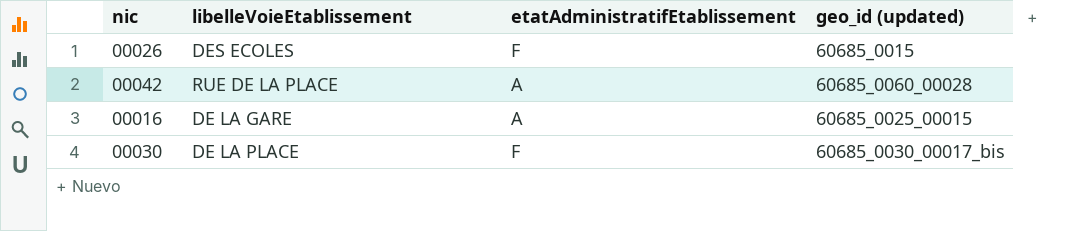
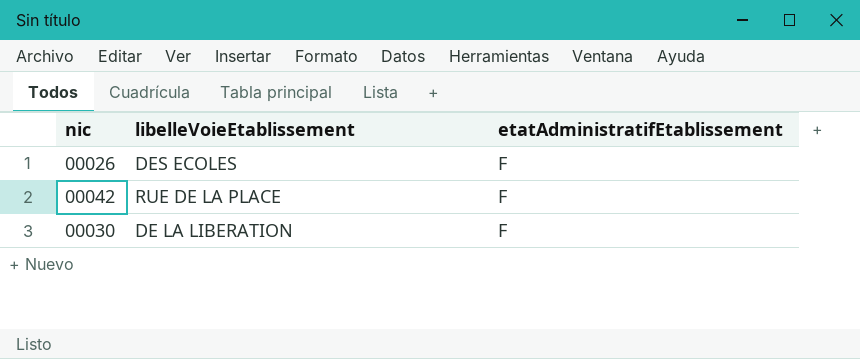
column geo_id (updated) | position: 4 -> none
row 00016: DE LA GARE | A | 60685_0025_00015 -> none
00042 | etatAdministratifEtablissement: A -> F
00030 | libelleVoieEtablissement: DE LA PLACE -> DE LA LIBERATION

